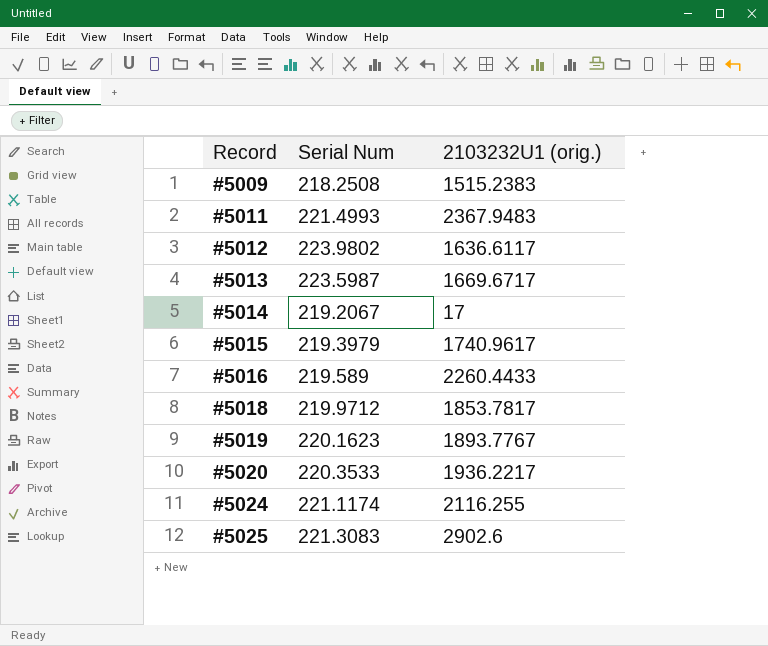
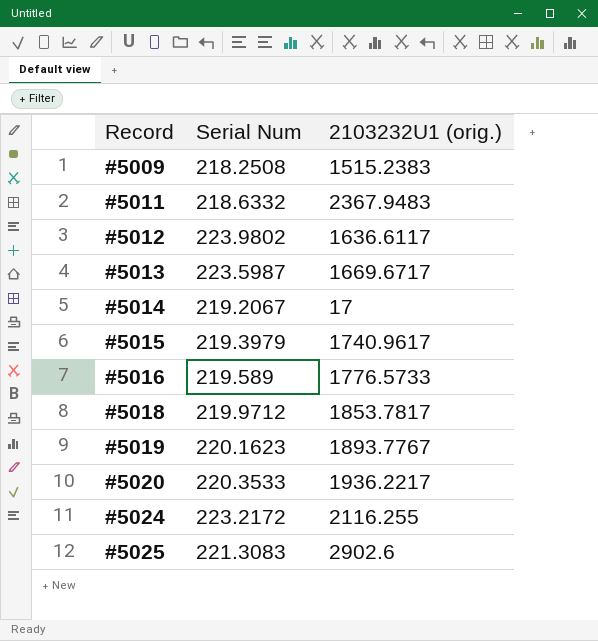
#5011 | Serial Num: 221.4993 -> 218.6332
#5016 | 2103232U1 (orig.): 2260.4433 -> 1776.5733
#5024 | Serial Num: 221.1174 -> 223.2172

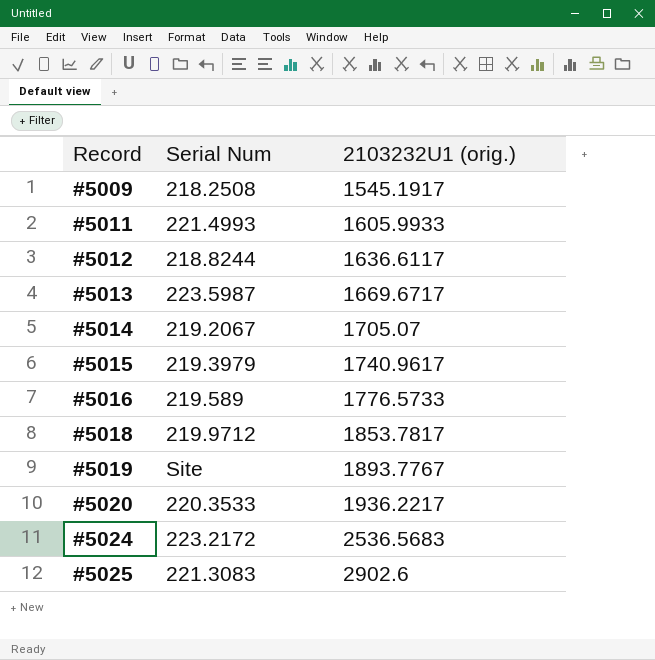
#5009 | 2103232U1 (orig.): 1515.2383 -> 1545.1917
#5011 | Serial Num: 218.6332 -> 221.4993
#5011 | 2103232U1 (orig.): 2367.9483 -> 1605.9933
#5012 | Serial Num: 223.9802 -> 218.8244
#5014 | 2103232U1 (orig.): 17 -> 1705.07
#5019 | Serial Num: 220.1623 -> Site
#5024 | 2103232U1 (orig.): 2116.255 -> 2536.5683

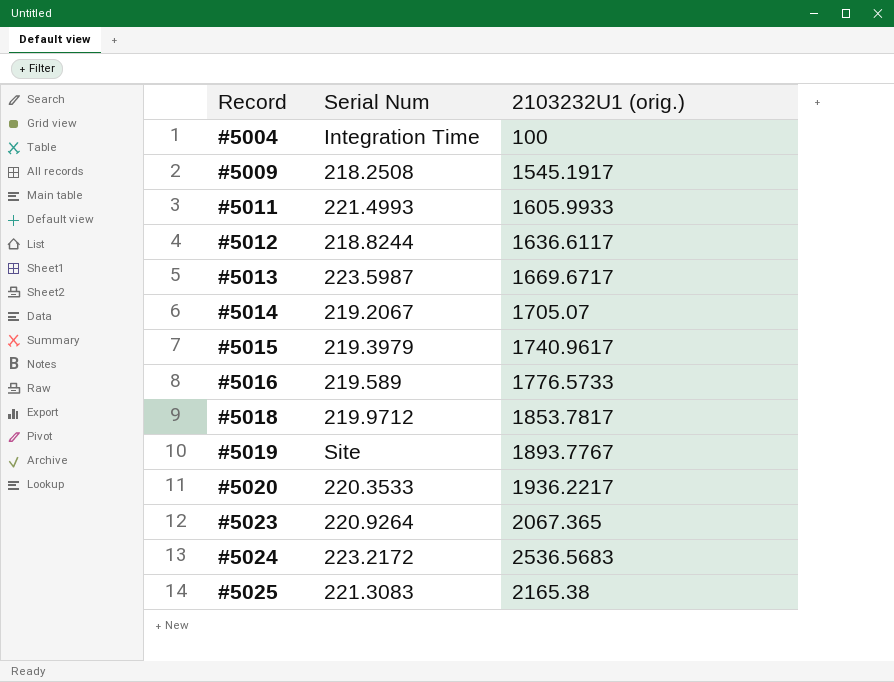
row #5004: none -> Integration Time | 100
row #5023: none -> 220.9264 | 2067.365
#5025 | 2103232U1 (orig.): 2902.6 -> 2165.38

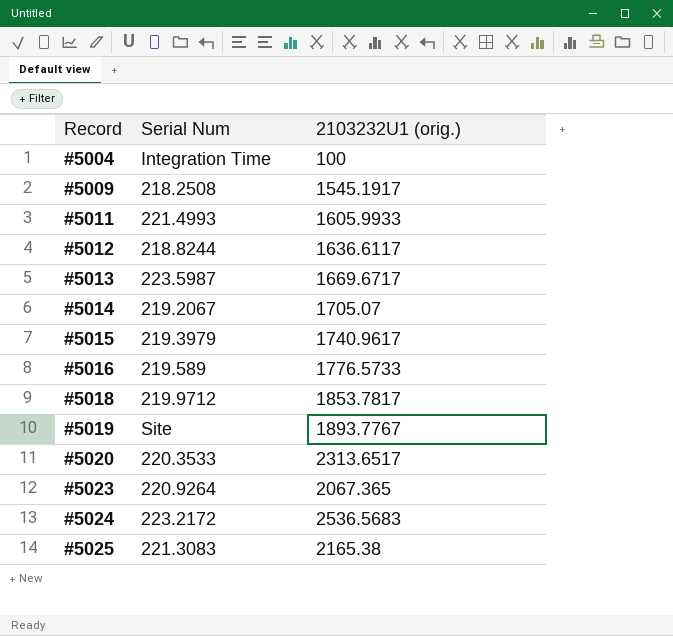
#5020 | 2103232U1 (orig.): 1936.2217 -> 2313.6517

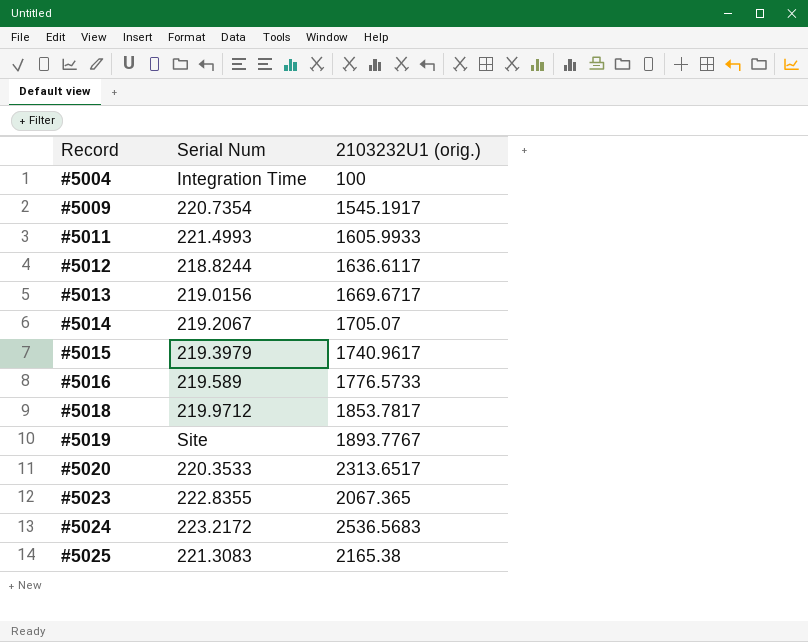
#5009 | Serial Num: 218.2508 -> 220.7354
#5013 | Serial Num: 223.5987 -> 219.0156
#5023 | Serial Num: 220.9264 -> 222.8355

